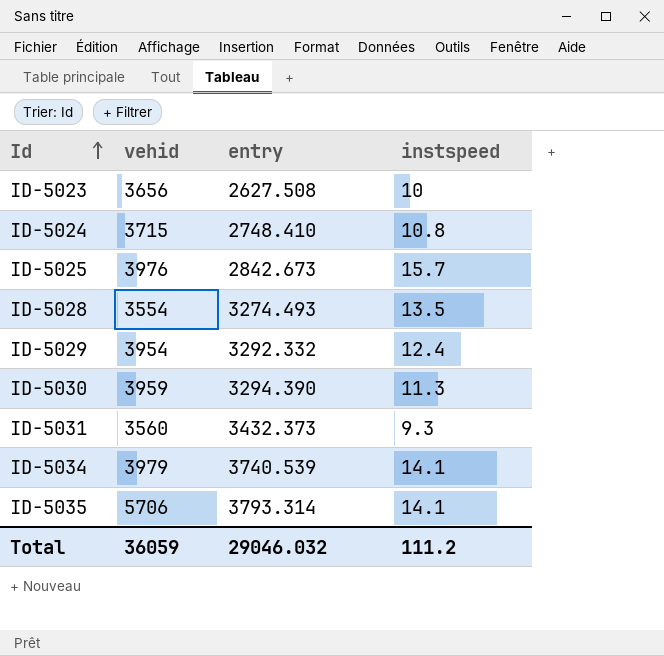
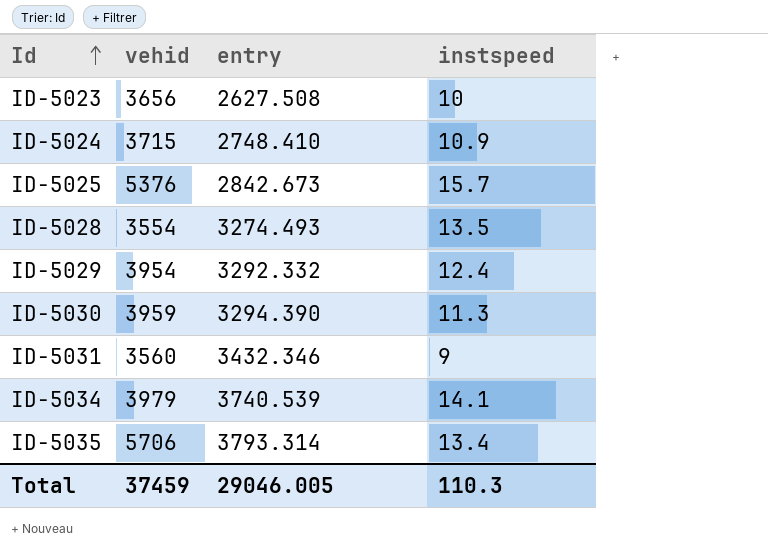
ID-5024 | instspeed: 10.8 -> 10.9
ID-5025 | vehid: 3976 -> 5376
ID-5031 | entry: 3432.373 -> 3432.346
ID-5031 | instspeed: 9.3 -> 9
ID-5035 | instspeed: 14.1 -> 13.4
Total | vehid: 36059 -> 37459
Total | entry: 29046.032 -> 29046.005
Total | instspeed: 111.2 -> 110.3

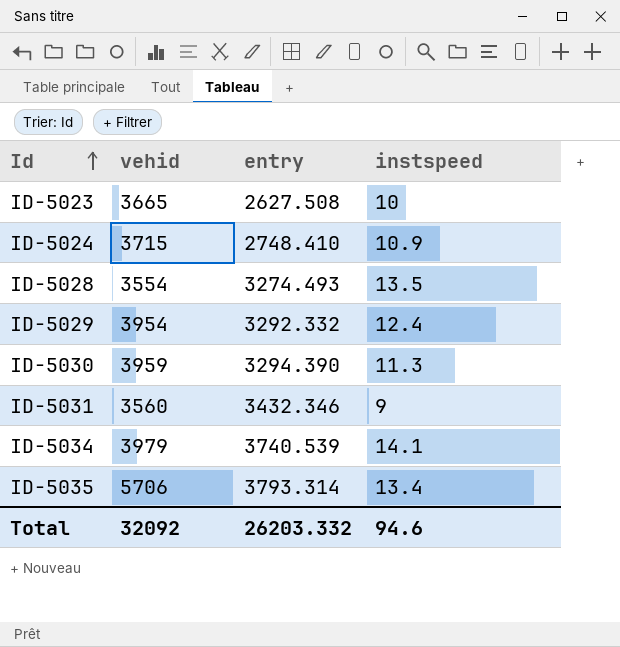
row ID-5025: 5376 | 2842.673 | 15.7 -> none
ID-5023 | vehid: 3656 -> 3665
Total | vehid: 37459 -> 32092
Total | entry: 29046.005 -> 26203.332
Total | instspeed: 110.3 -> 94.6

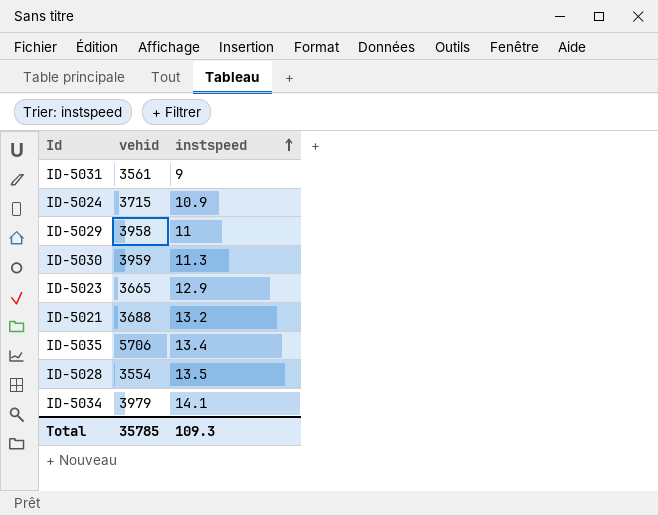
row order: Id ascending -> instspeed ascending
column entry | position: 3 -> none
ID-5031 | vehid: 3560 -> 3561
ID-5029 | vehid: 3954 -> 3958
ID-5029 | instspeed: 12.4 -> 11
ID-5023 | instspeed: 10 -> 12.9
row ID-5021: none -> 3688 | 13.2
Total | vehid: 32092 -> 35785
Total | instspeed: 94.6 -> 109.3

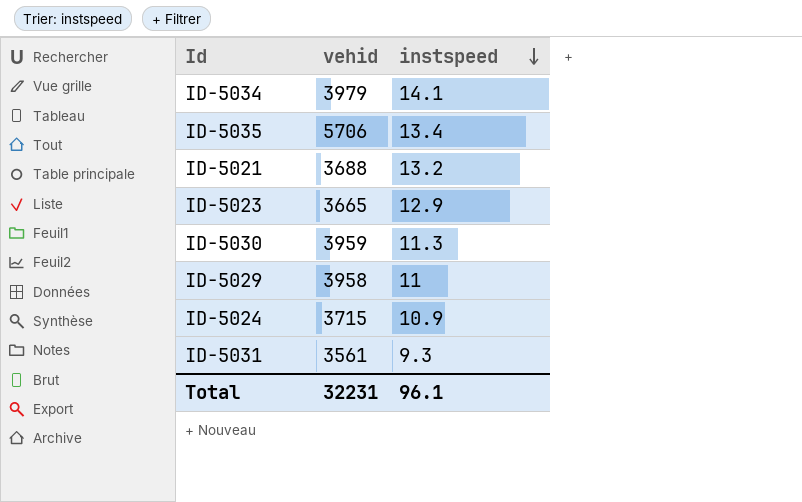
row order: instspeed ascending -> instspeed descending
row ID-5028: 3554 | 13.5 -> none
ID-5031 | instspeed: 9 -> 9.3
Total | vehid: 35785 -> 32231
Total | instspeed: 109.3 -> 96.1

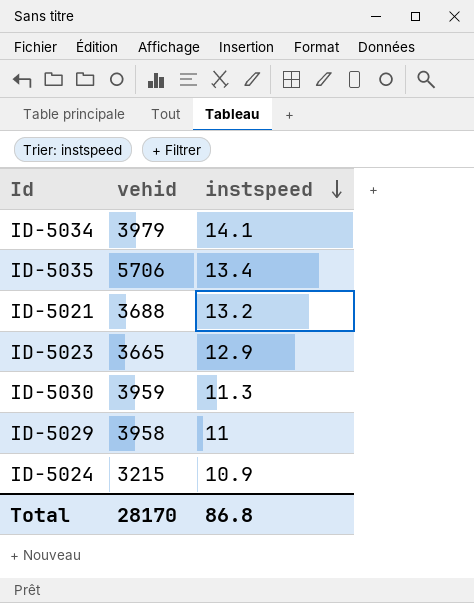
row ID-5031: 3561 | 9.3 -> none
ID-5024 | vehid: 3715 -> 3215
Total | vehid: 32231 -> 28170
Total | instspeed: 96.1 -> 86.8

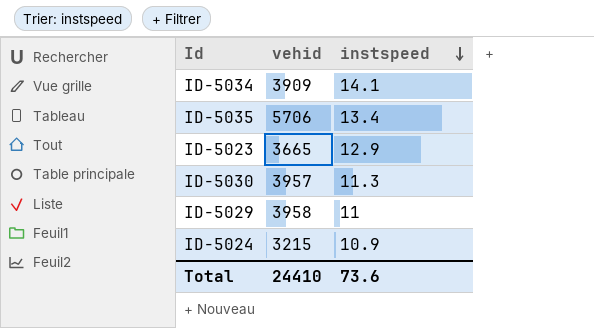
row ID-5021: 3688 | 13.2 -> none
ID-5034 | vehid: 3979 -> 3909
ID-5030 | vehid: 3959 -> 3957
Total | vehid: 28170 -> 24410
Total | instspeed: 86.8 -> 73.6

